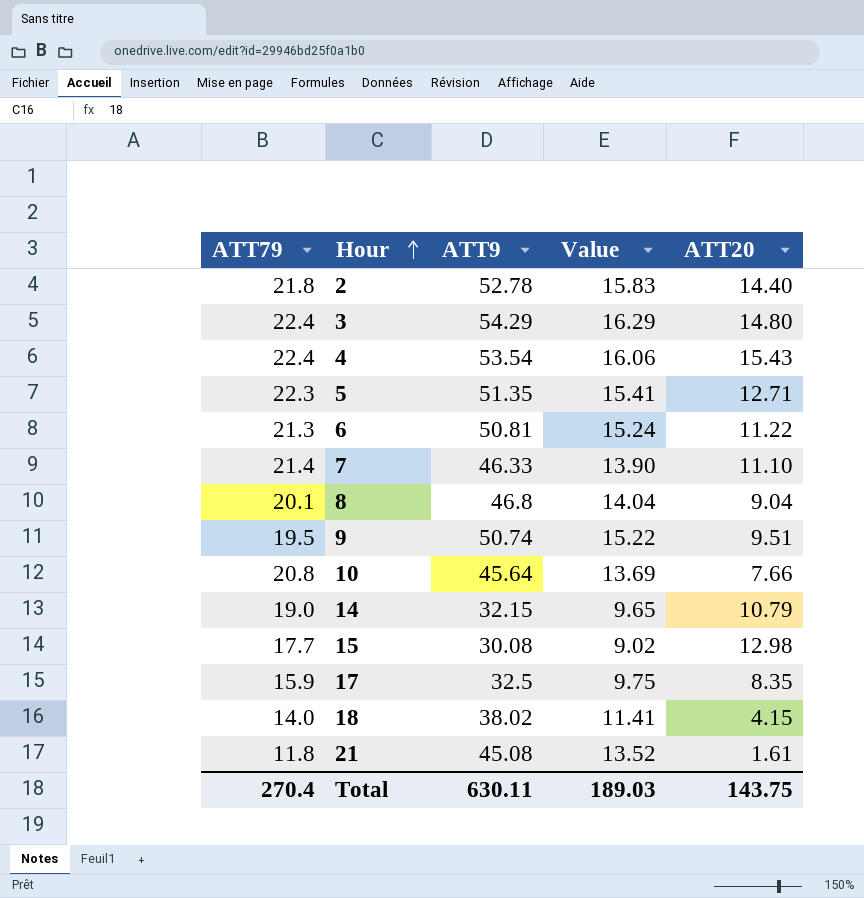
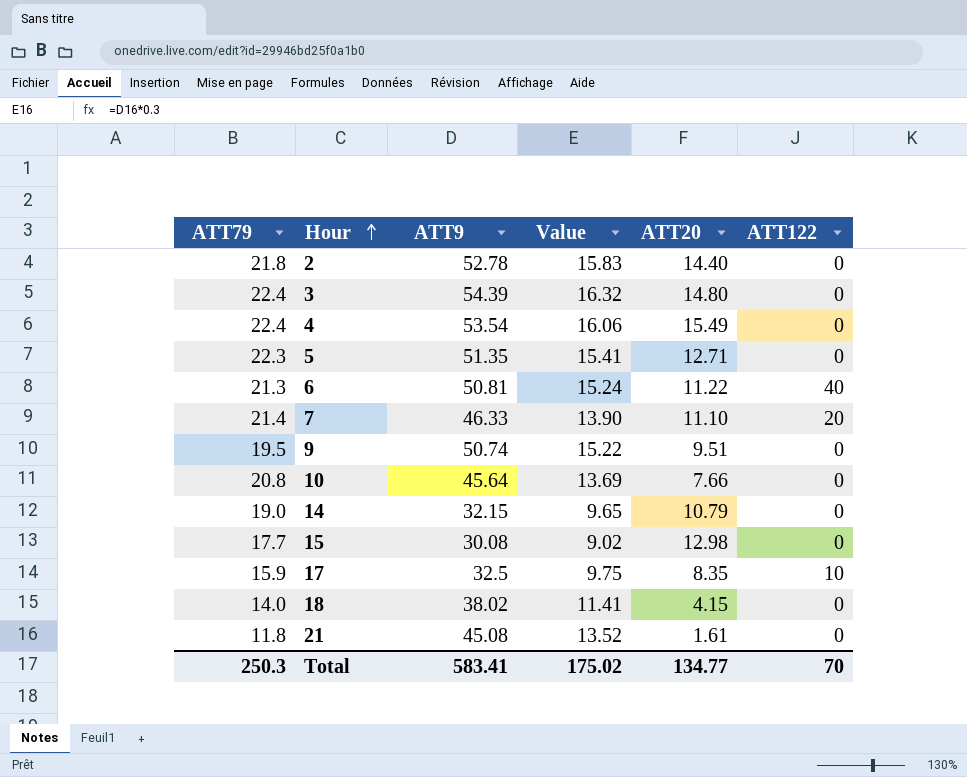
column ATT122 | position: none -> 6
row 8: 20.1 | 46.8 | 14.04 | 9.04 -> none
3 | ATT9: 54.29 -> 54.39
3 | Value: 16.29 -> 16.32
4 | ATT20: 15.43 -> 15.49
Total | ATT79: 270.4 -> 250.3
Total | ATT9: 630.11 -> 583.41
Total | Value: 189.03 -> 175.02
Total | ATT20: 143.75 -> 134.77

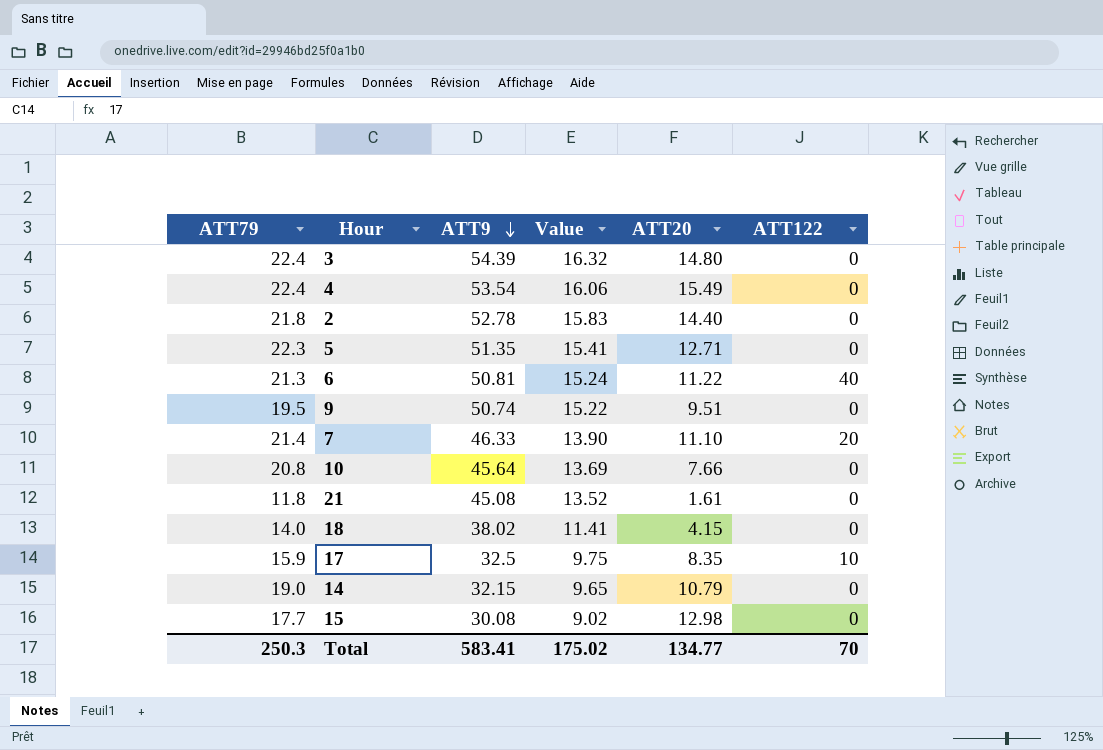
row order: Hour ascending -> ATT9 descending

